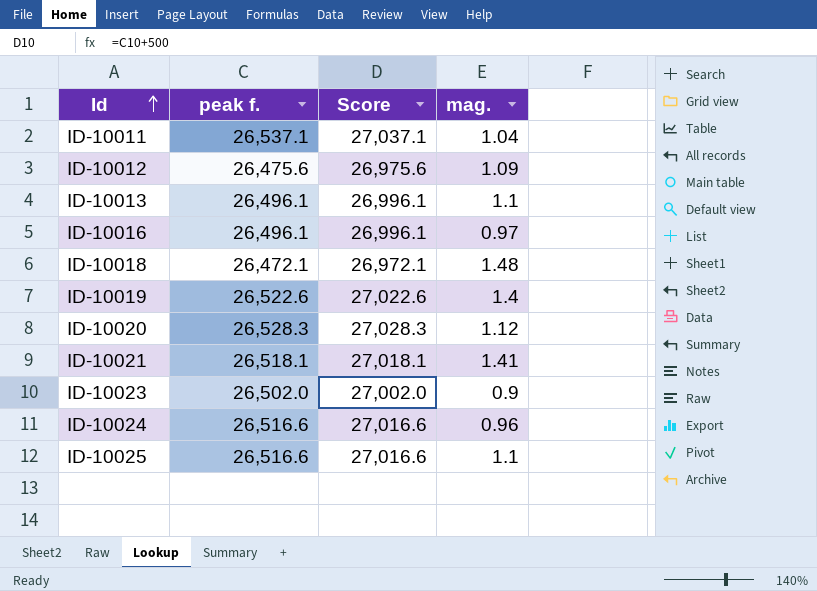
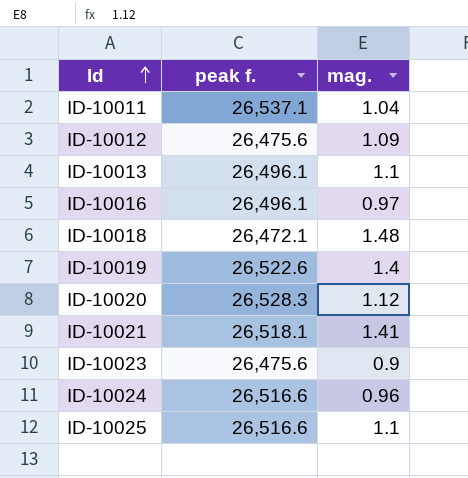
column Score | formula: [peak f.] + 500 -> none
ID-10023 | peak f.: 26,502.0 -> 26,475.6

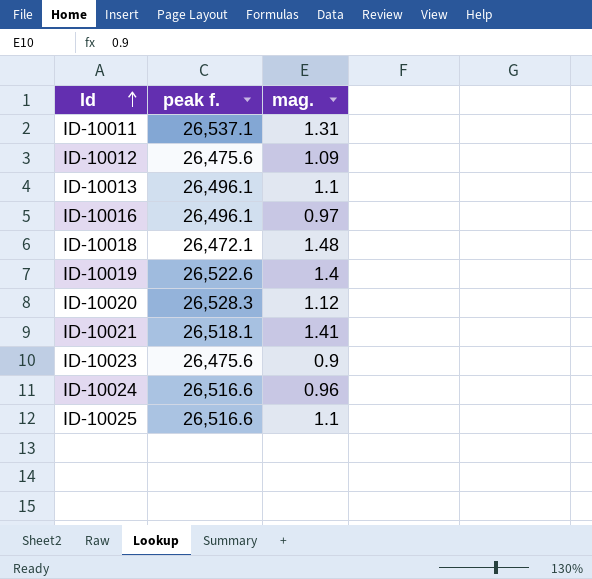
ID-10011 | mag.: 1.04 -> 1.31

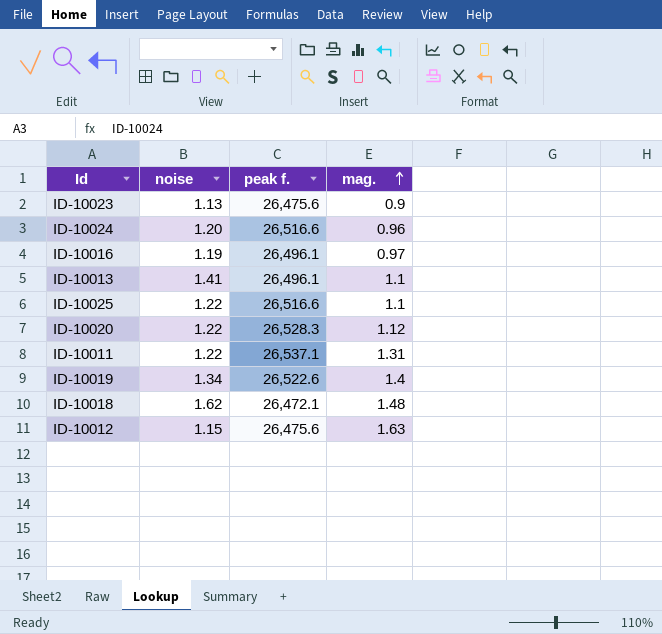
row order: Id ascending -> mag. ascending
column noise | position: none -> 2
row ID-10021: 26,518.1 | 1.41 -> none
ID-10012 | mag.: 1.09 -> 1.63

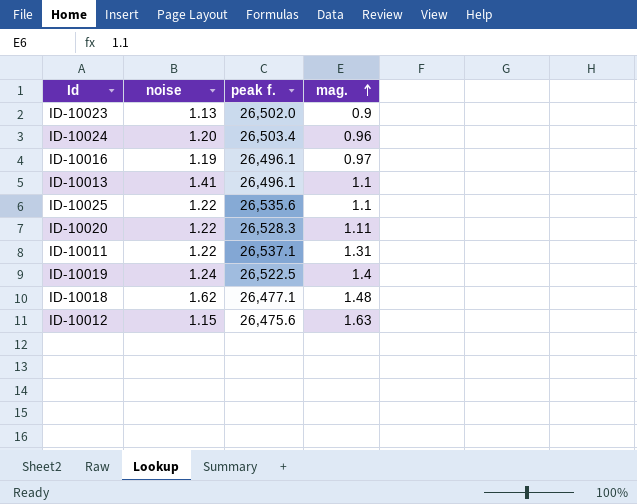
ID-10023 | peak f.: 26,475.6 -> 26,502.0
ID-10024 | peak f.: 26,516.6 -> 26,503.4
ID-10025 | peak f.: 26,516.6 -> 26,535.6
ID-10020 | mag.: 1.12 -> 1.11
ID-10019 | noise: 1.34 -> 1.24
ID-10019 | peak f.: 26,522.6 -> 26,522.5
ID-10018 | peak f.: 26,472.1 -> 26,477.1

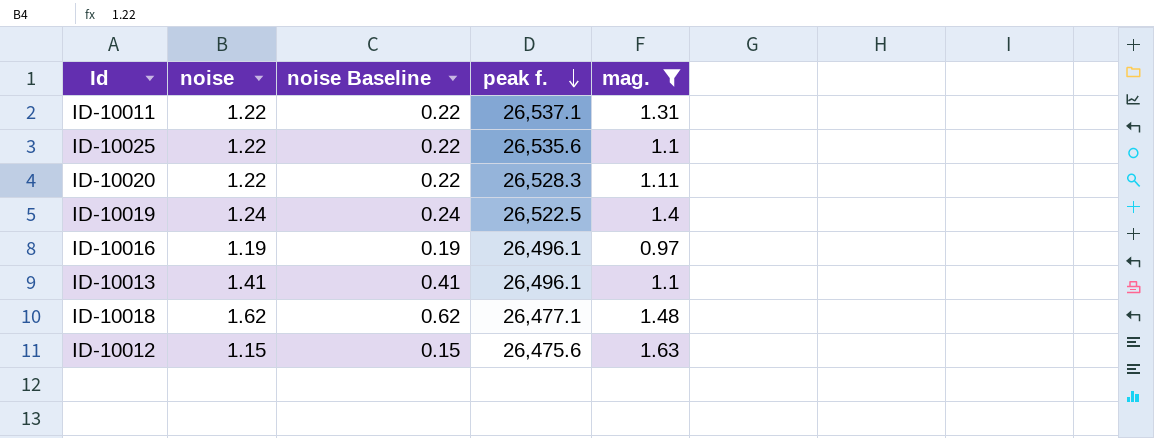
filter: none -> mag. >= 0.97
row order: mag. ascending -> peak f. descending
column noise Baseline | formula: none -> [noise] - 1

